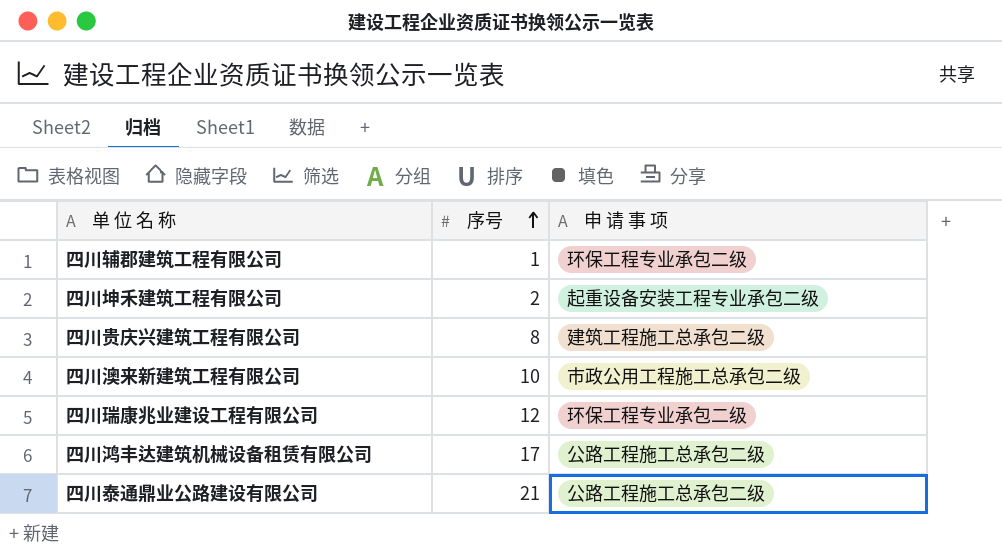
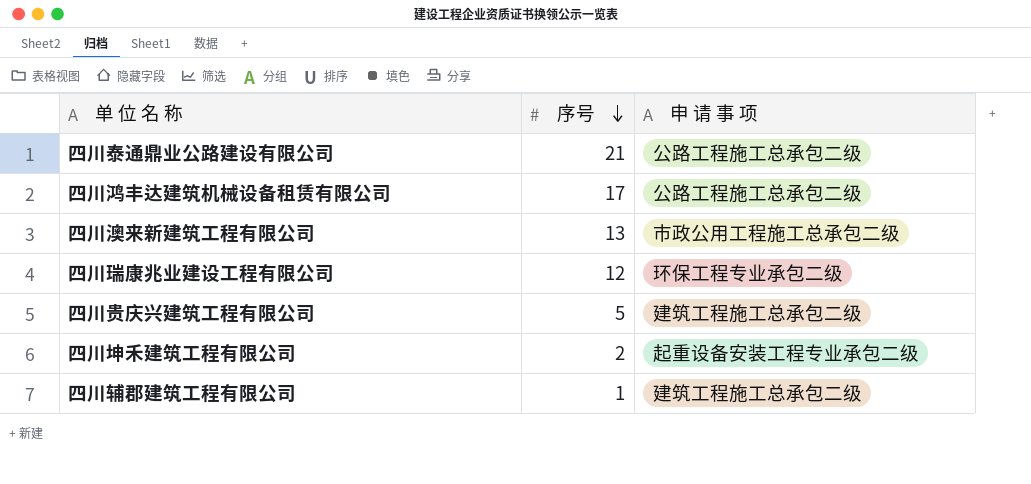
row order: 序号 ascending -> 序号 descending
四川澳来新建筑工程有限公司 | 序号: 10 -> 13
四川贵庆兴建筑工程有限公司 | 序号: 8 -> 5
四川辅郡建筑工程有限公司 | 申 请 事 项: 环保工程专业承包二级 -> 建筑工程施工总承包二级

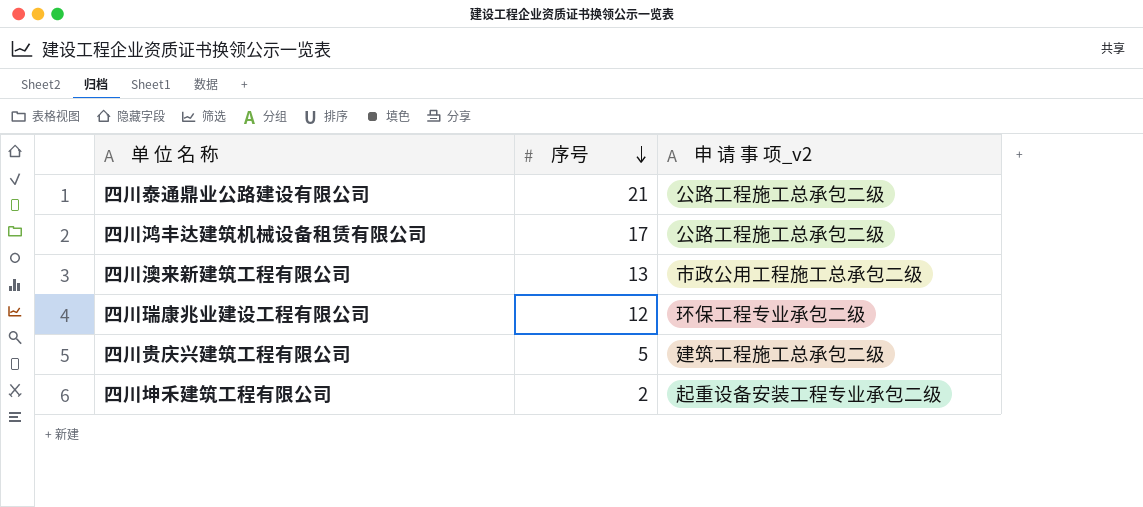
column name: 申 请 事 项 -> 申 请 事 项_v2
row 四川辅郡建筑工程有限公司: 1 | 建筑工程施工总承包二级 -> none

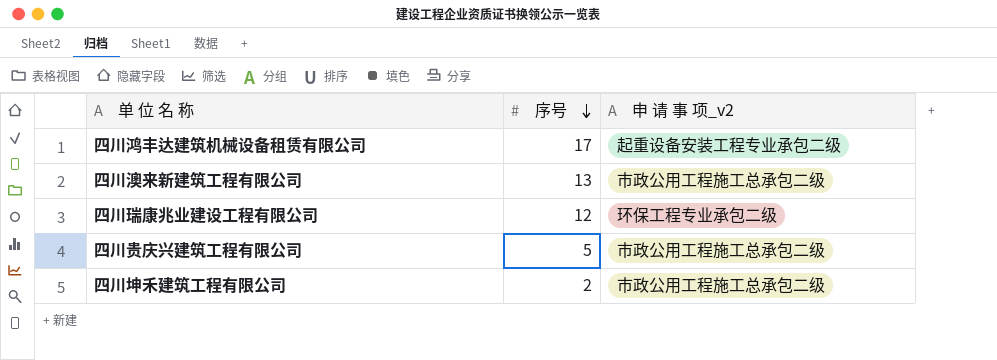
row 四川泰通鼎业公路建设有限公司: 21 | 公路工程施工总承包二级 -> none
四川鸿丰达建筑机械设备租赁有限公司 | 申 请 事 项_v2: 公路工程施工总承包二级 -> 起重设备安装工程专业承包二级
四川贵庆兴建筑工程有限公司 | 申 请 事 项_v2: 建筑工程施工总承包二级 -> 市政公用工程施工总承包二级
四川坤禾建筑工程有限公司 | 申 请 事 项_v2: 起重设备安装工程专业承包二级 -> 市政公用工程施工总承包二级

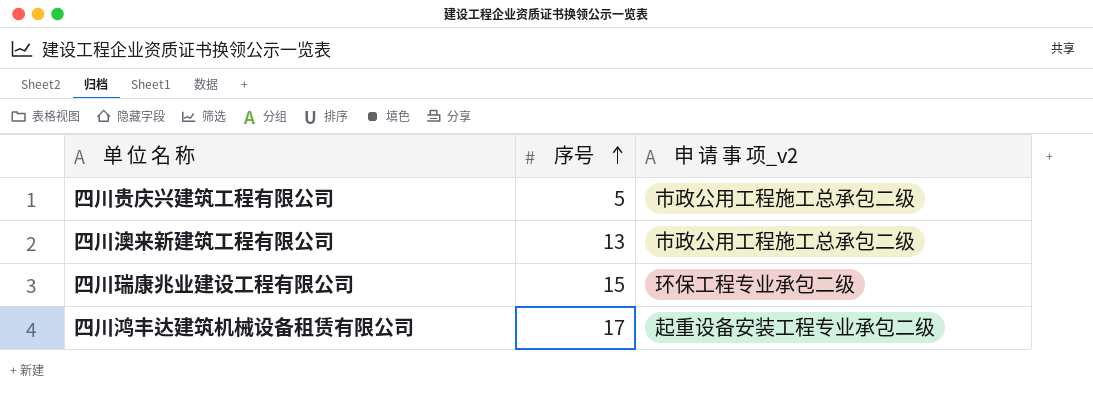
row order: 序号 descending -> 序号 ascending
row 四川坤禾建筑工程有限公司: 2 | 市政公用工程施工总承包二级 -> none
四川瑞康兆业建设工程有限公司 | 序号: 12 -> 15

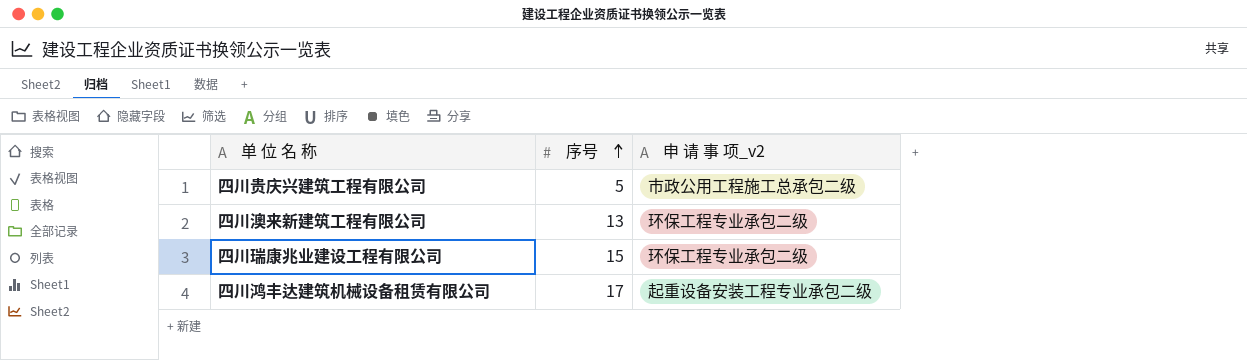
四川澳来新建筑工程有限公司 | 申 请 事 项_v2: 市政公用工程施工总承包二级 -> 环保工程专业承包二级

